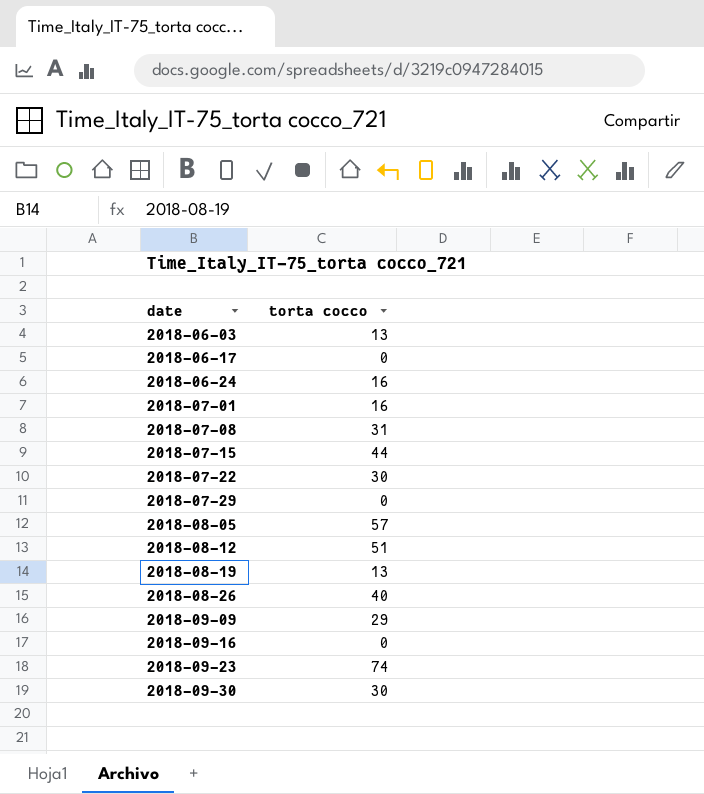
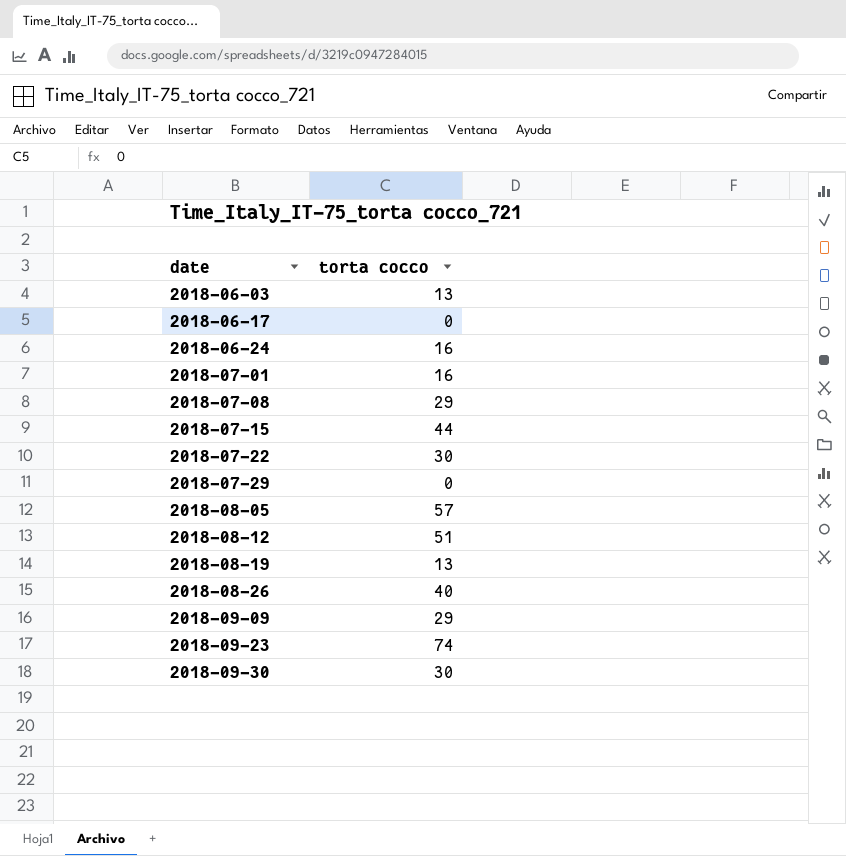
row 2018-09-16: 0 -> none
2018-07-08 | torta cocco: 31 -> 29

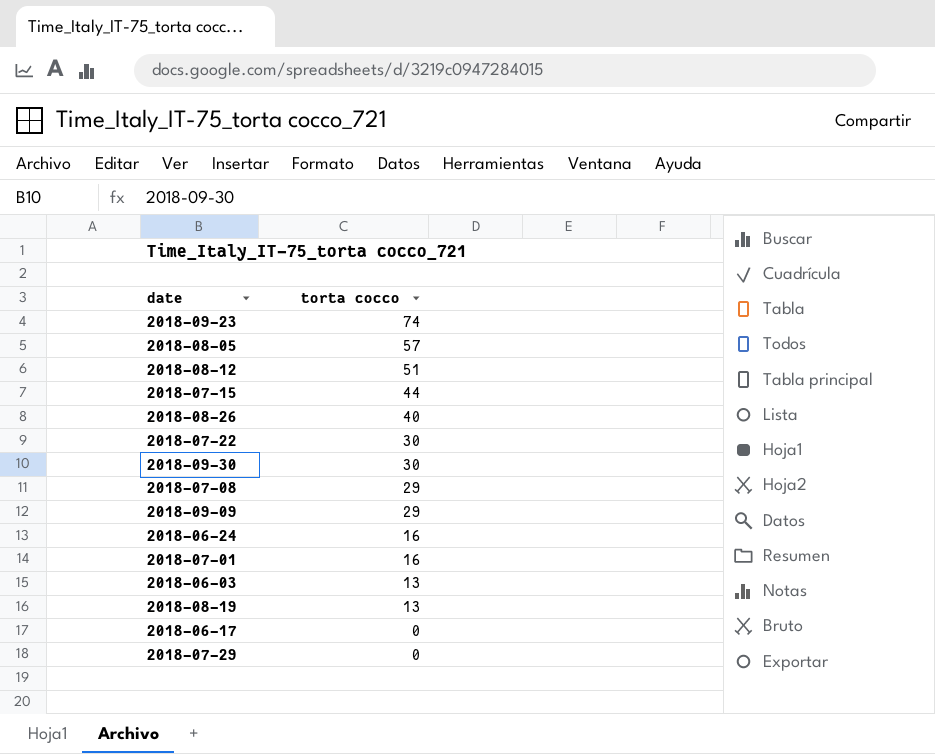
row order: date ascending -> torta cocco descending

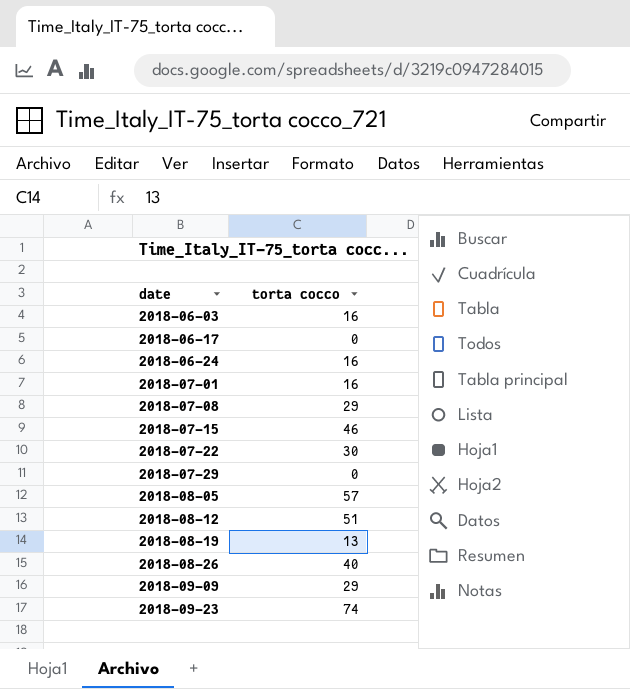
row order: torta cocco descending -> date ascending
row 2018-09-30: 30 -> none
2018-06-03 | torta cocco: 13 -> 16
2018-07-15 | torta cocco: 44 -> 46

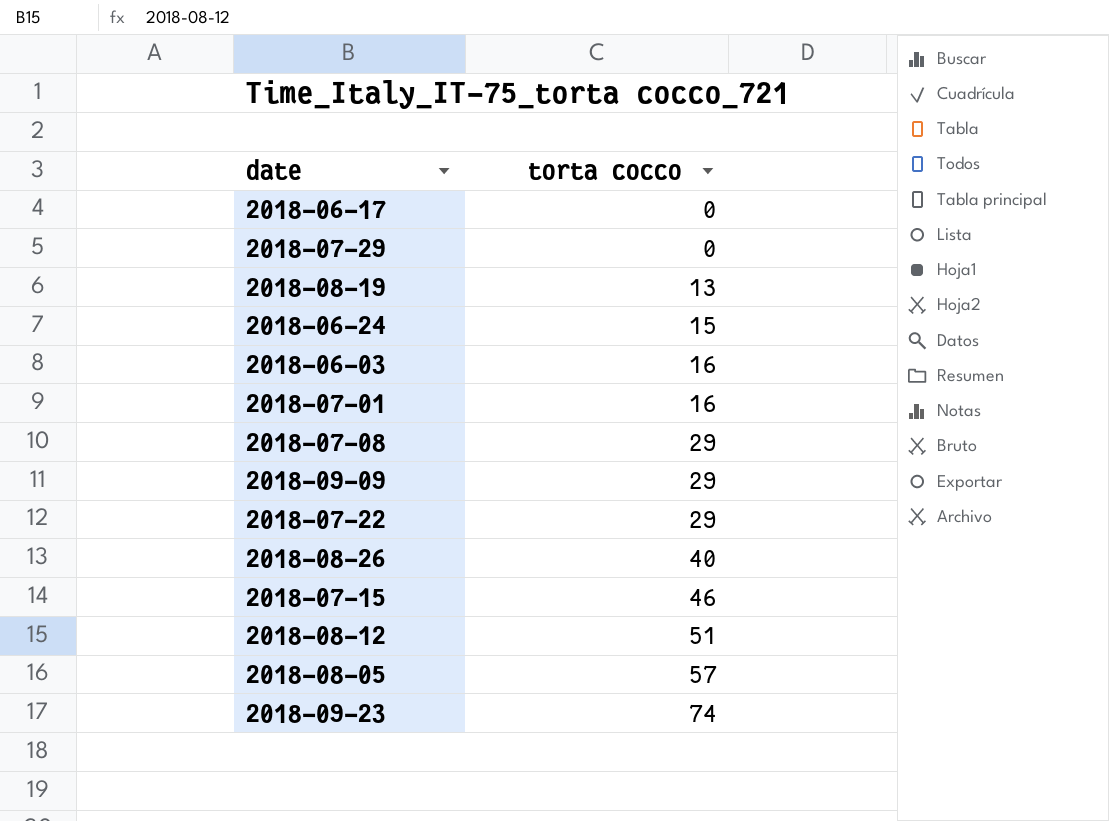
row order: date ascending -> torta cocco ascending
2018-06-24 | torta cocco: 16 -> 15
2018-07-22 | torta cocco: 30 -> 29

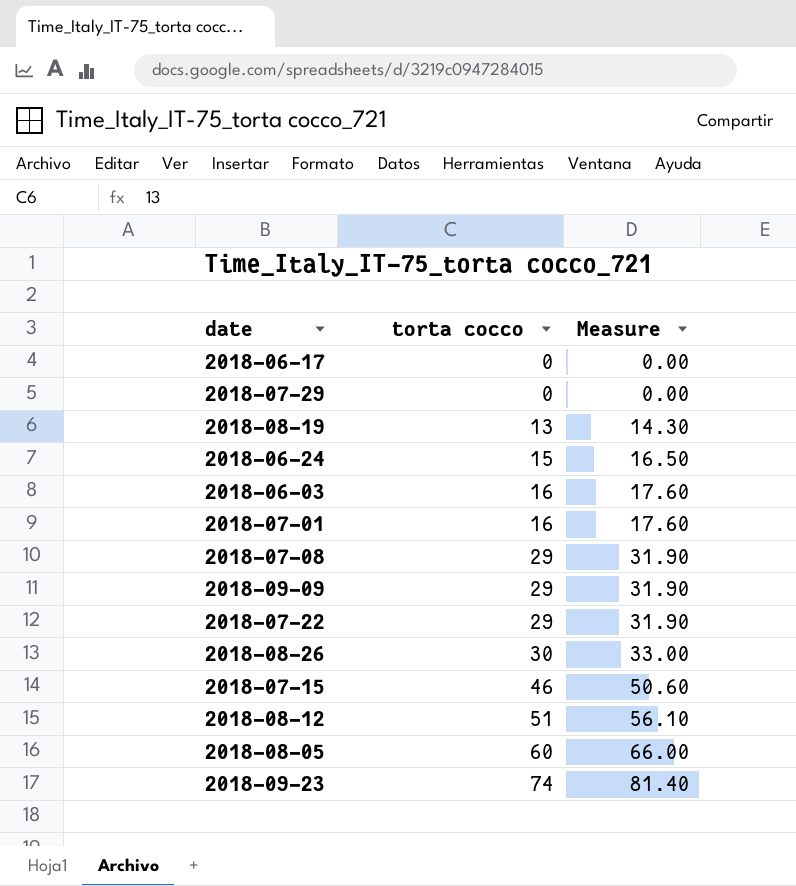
column Measure | formula: none -> [torta cocco] * 1.1
2018-08-26 | torta cocco: 40 -> 30
2018-08-05 | torta cocco: 57 -> 60

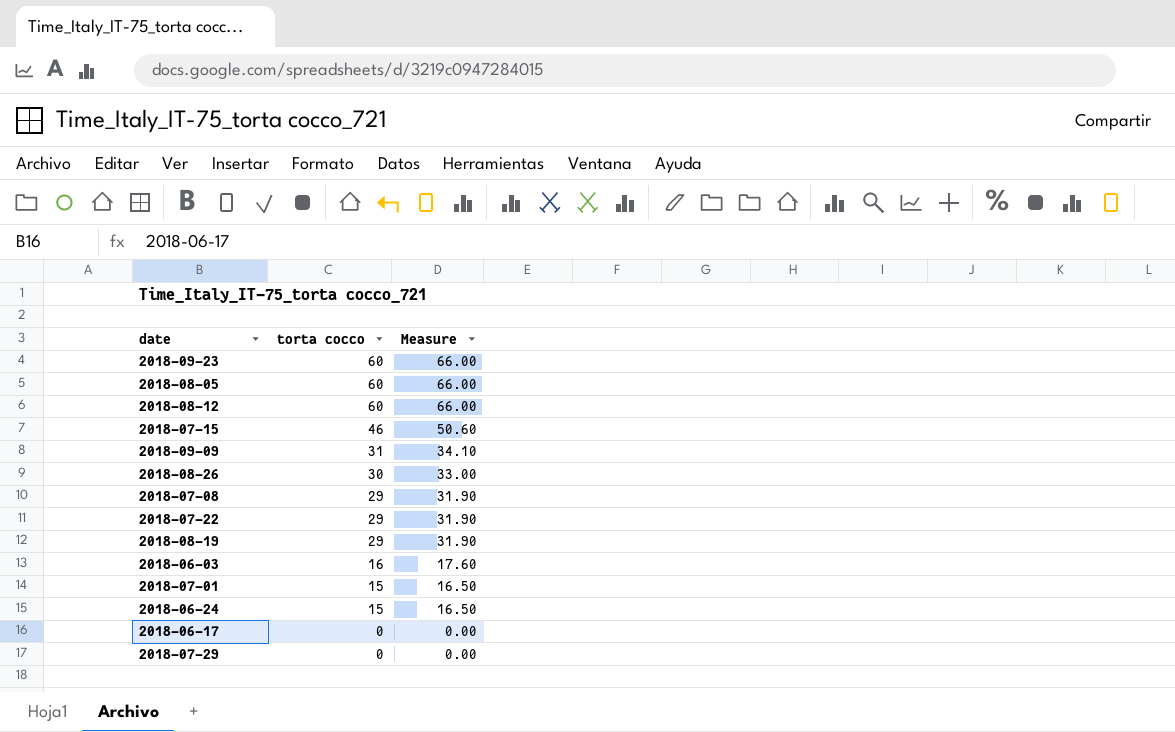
row order: torta cocco ascending -> torta cocco descending
2018-09-23 | torta cocco: 74 -> 60
2018-09-23 | Measure: 81.40 -> 66.00
2018-08-12 | torta cocco: 51 -> 60
2018-08-12 | Measure: 56.10 -> 66.00
2018-09-09 | torta cocco: 29 -> 31
2018-09-09 | Measure: 31.90 -> 34.10
2018-08-19 | torta cocco: 13 -> 29
2018-08-19 | Measure: 14.30 -> 31.90
2018-07-01 | torta cocco: 16 -> 15
2018-07-01 | Measure: 17.60 -> 16.50

